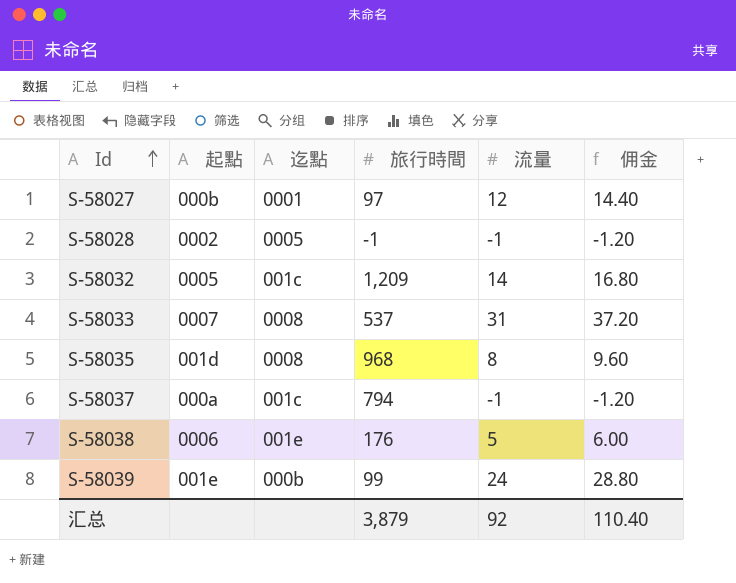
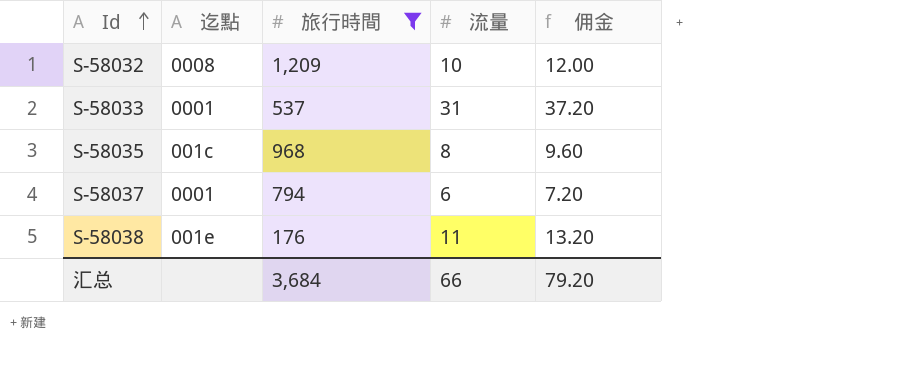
filter: none -> 旅行時間 >= 176
column 起點 | position: 2 -> none
S-58032 | 迄點: 001c -> 0008
S-58032 | 流量: 14 -> 10
S-58032 | 佣金: 16.80 -> 12.00
S-58033 | 迄點: 0008 -> 0001
S-58035 | 迄點: 0008 -> 001c
S-58037 | 迄點: 001c -> 0001
S-58037 | 流量: -1 -> 6
S-58037 | 佣金: -1.20 -> 7.20
S-58038 | 流量: 5 -> 11
S-58038 | 佣金: 6.00 -> 13.20
汇总 | 旅行時間: 3,879 -> 3,684
汇总 | 流量: 92 -> 66
汇总 | 佣金: 110.40 -> 79.20

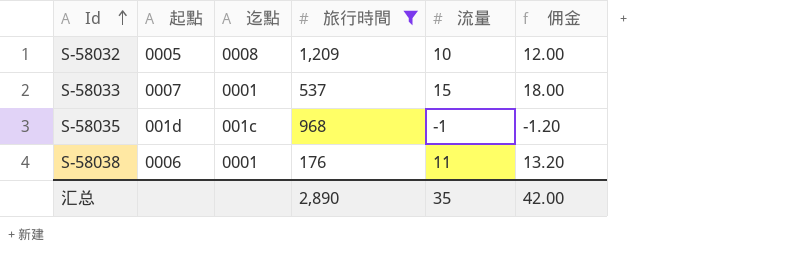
column 起點 | position: none -> 2
row S-58037: 0001 | 794 | 6 | 7.20 -> none
S-58033 | 流量: 31 -> 15
S-58033 | 佣金: 37.20 -> 18.00
S-58035 | 流量: 8 -> -1
S-58035 | 佣金: 9.60 -> -1.20
S-58038 | 迄點: 001e -> 0001
汇总 | 旅行時間: 3,684 -> 2,890
汇总 | 流量: 66 -> 35
汇总 | 佣金: 79.20 -> 42.00

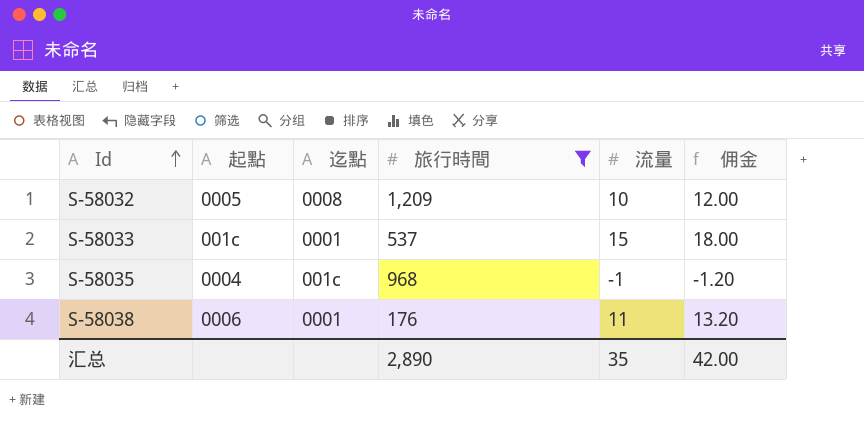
S-58033 | 起點: 0007 -> 001c
S-58035 | 起點: 001d -> 0004

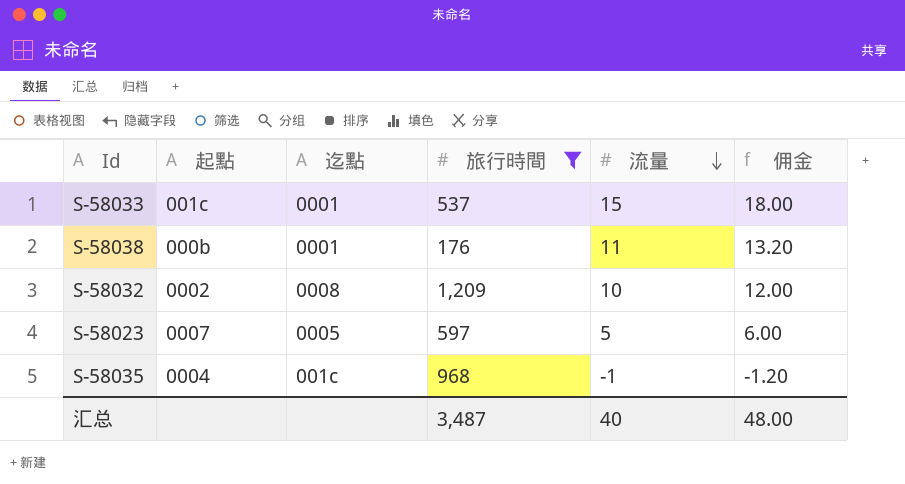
row order: Id ascending -> 流量 descending
S-58038 | 起點: 0006 -> 000b
S-58032 | 起點: 0005 -> 0002
row S-58023: none -> 0007 | 0005 | 597 | 5 | 6.00
汇总 | 旅行時間: 2,890 -> 3,487
汇总 | 流量: 35 -> 40
汇总 | 佣金: 42.00 -> 48.00

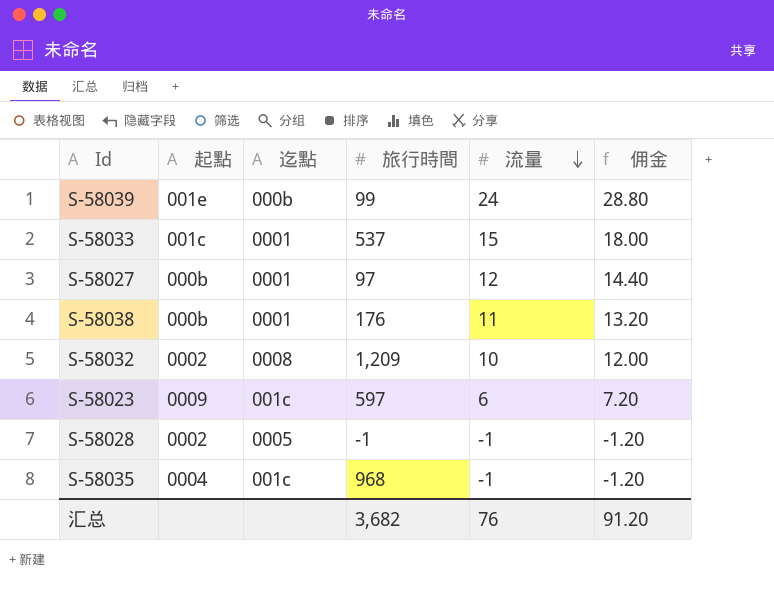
filter: 旅行時間 >= 176 -> none
S-58023 | 起點: 0007 -> 0009
S-58023 | 迄點: 0005 -> 001c
S-58023 | 流量: 5 -> 6
S-58023 | 佣金: 6.00 -> 7.20
汇总 | 旅行時間: 3,487 -> 3,682
汇总 | 流量: 40 -> 76
汇总 | 佣金: 48.00 -> 91.20

